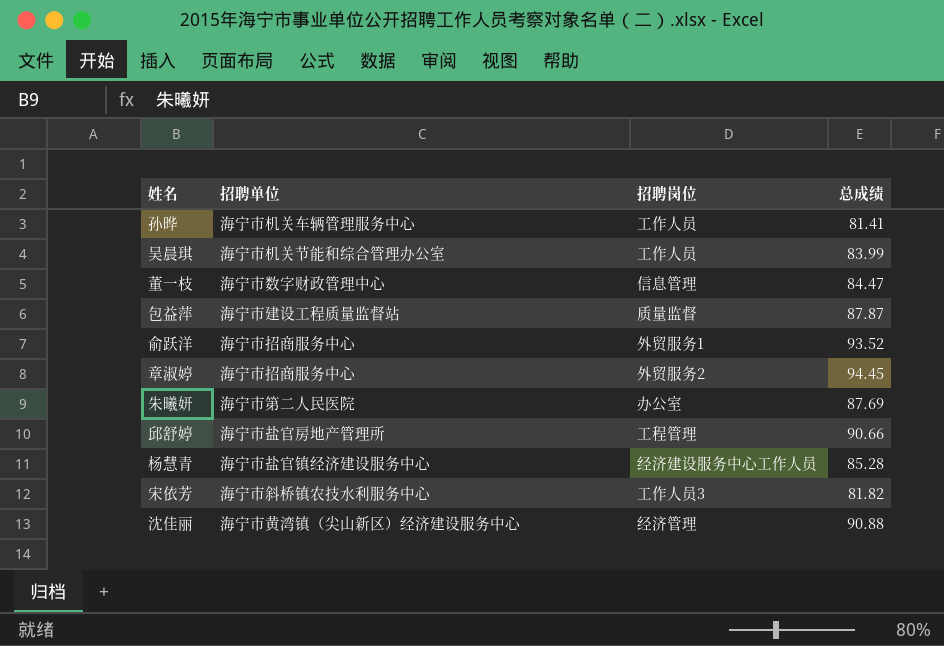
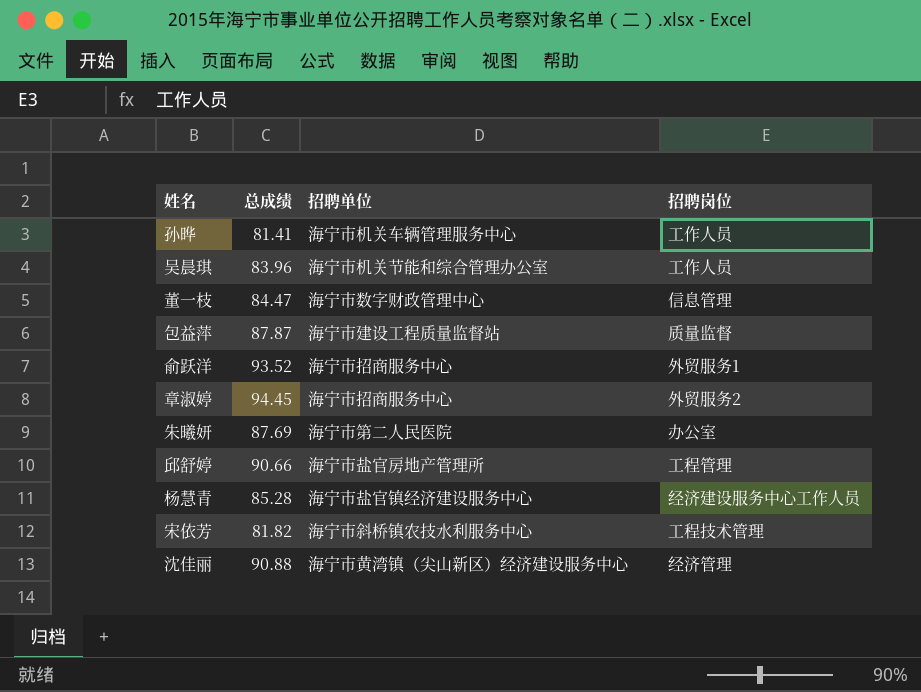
column 总成绩 | position: 4 -> 2
吴晨琪 | 总成绩: 83.99 -> 83.96
宋依芳 | 招聘岗位: 工作人员3 -> 工程技术管理

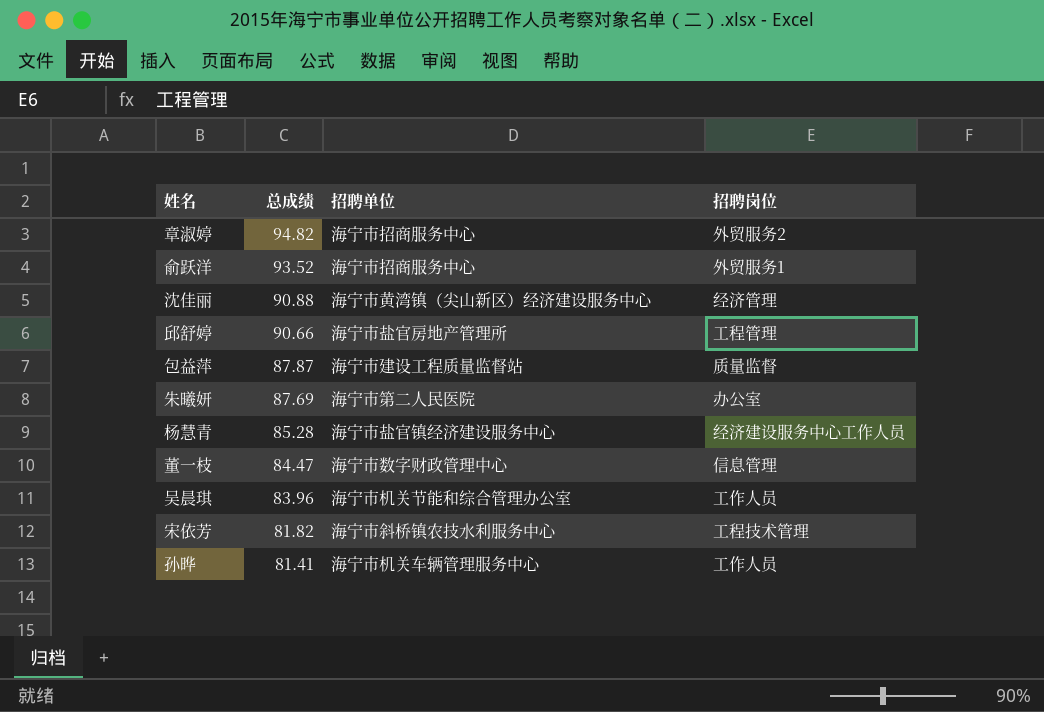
row order: none -> 总成绩 descending
章淑婷 | 总成绩: 94.45 -> 94.82

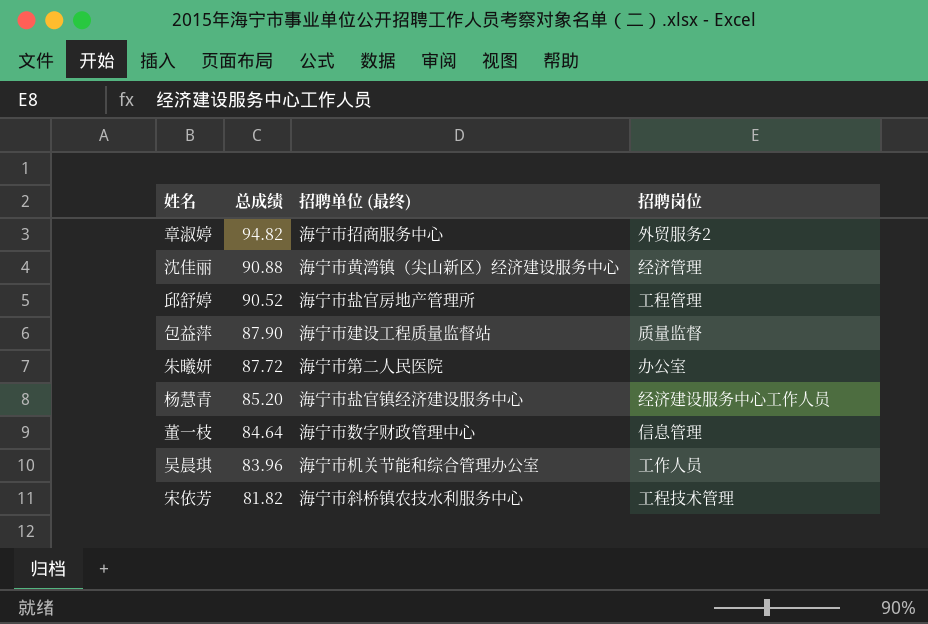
column name: 招聘单位 -> 招聘单位 (最终)
row 俞跃洋: 93.52 | 海宁市招商服务中心 | 外贸服务1 -> none
row 孙晔: 81.41 | 海宁市机关车辆管理服务中心 | 工作人员 -> none
邱舒婷 | 总成绩: 90.66 -> 90.52
包益萍 | 总成绩: 87.87 -> 87.90
朱曦妍 | 总成绩: 87.69 -> 87.72
杨慧青 | 总成绩: 85.28 -> 85.20
董一枝 | 总成绩: 84.47 -> 84.64

